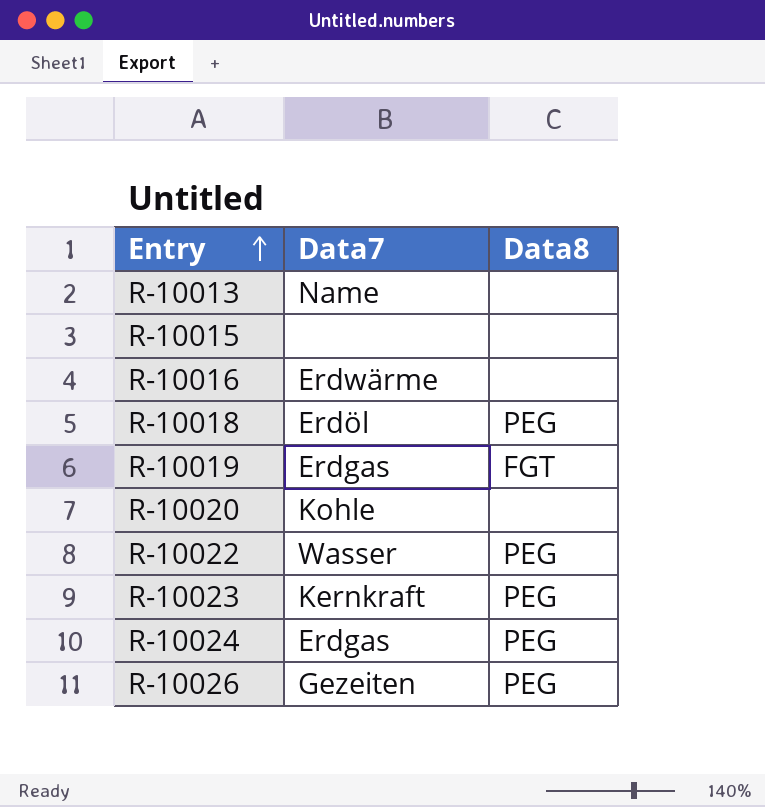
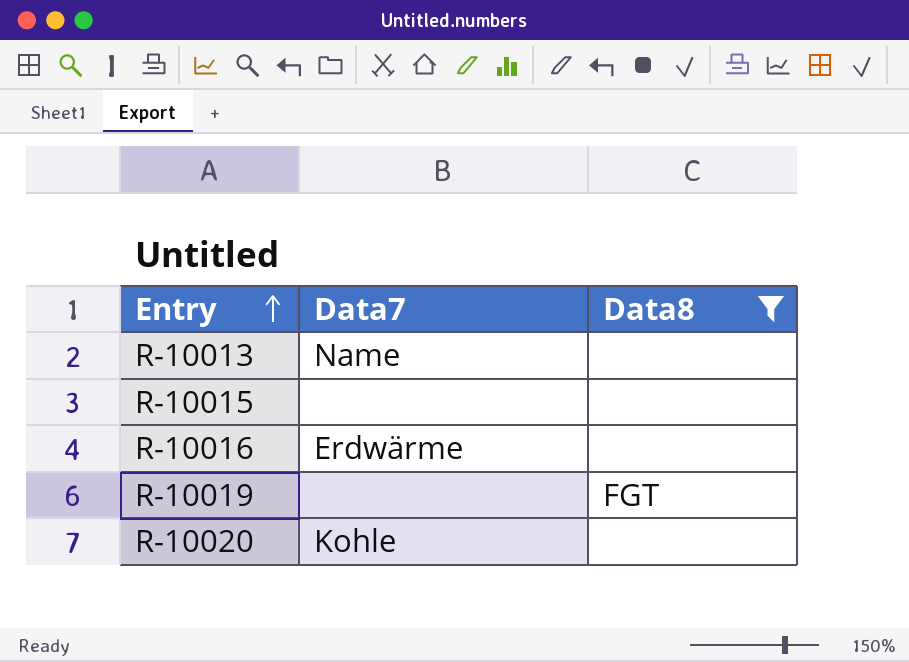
filter: none -> Data8 != PEG
R-10019 | Data7: Erdgas -> none

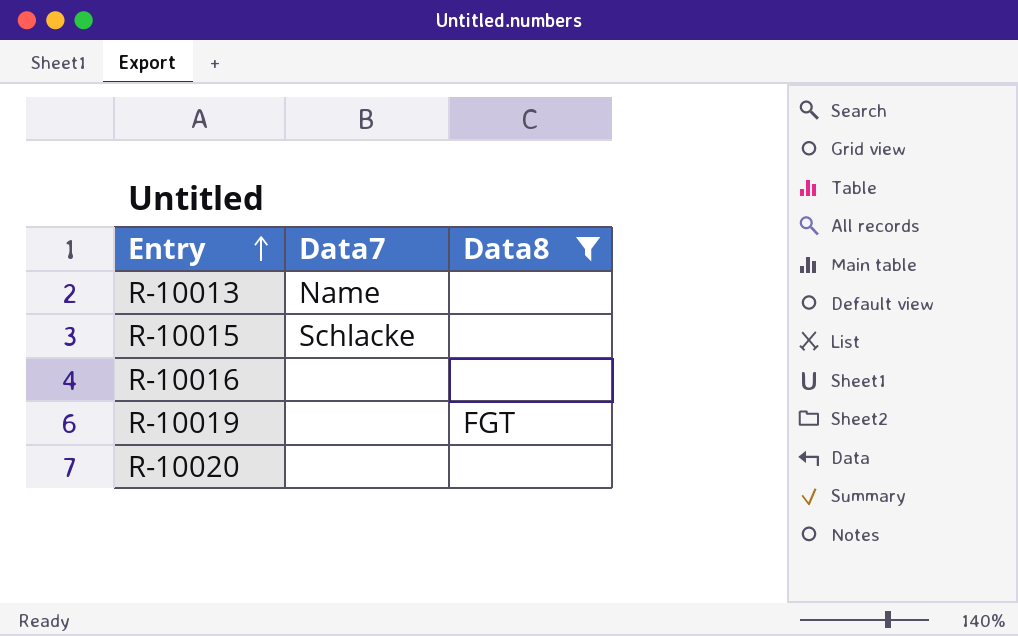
R-10015 | Data7: none -> Schlacke
R-10016 | Data7: Erdwärme -> none
R-10020 | Data7: Kohle -> none

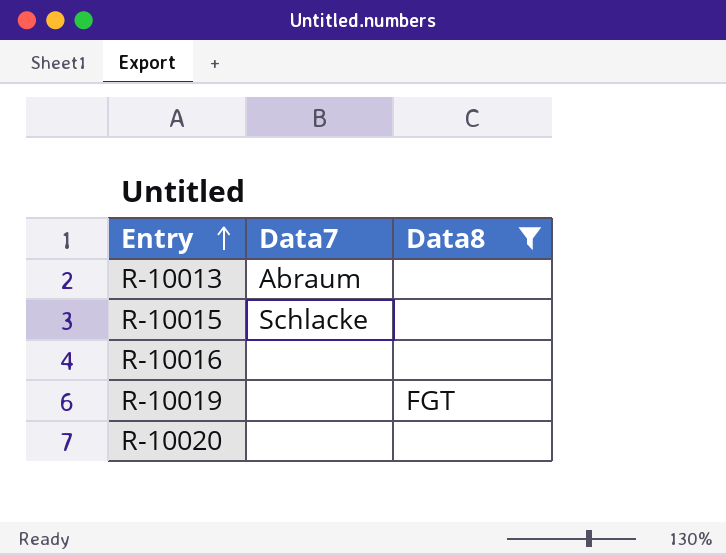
R-10013 | Data7: Name -> Abraum

